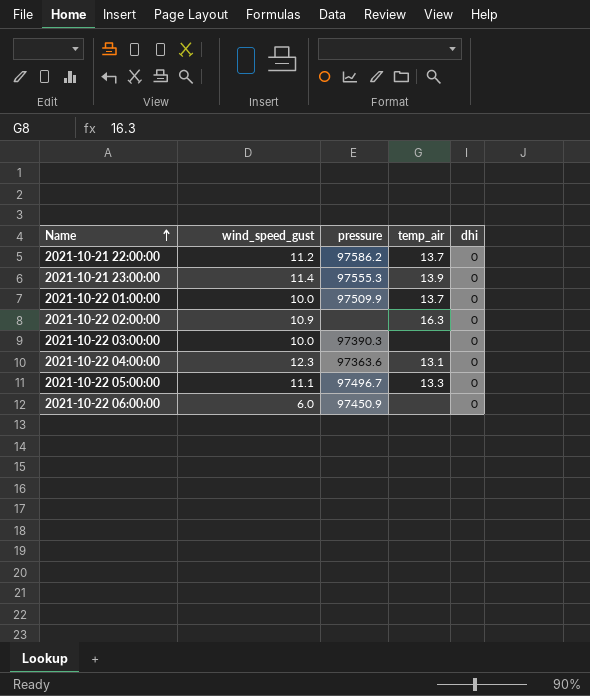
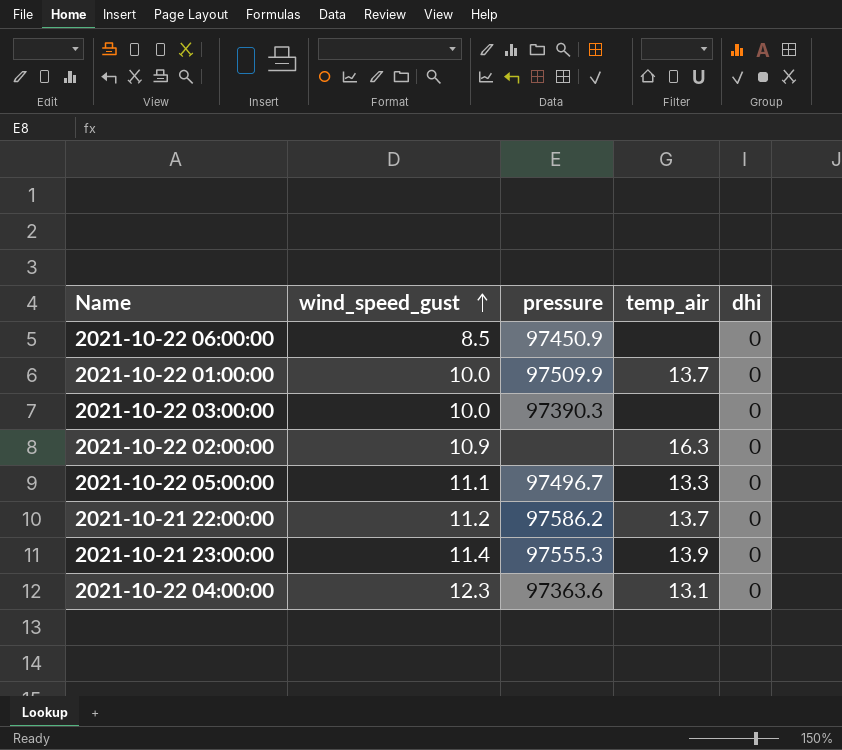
row order: Name ascending -> wind_speed_gust ascending
2021-10-22 06:00:00 | wind_speed_gust: 6.0 -> 8.5

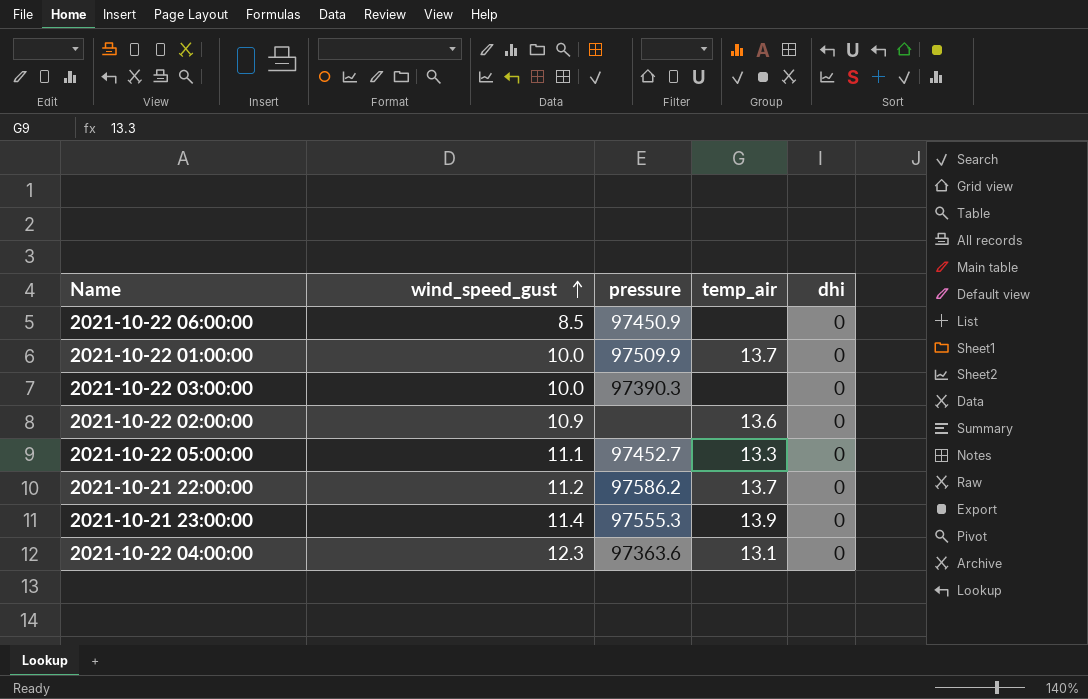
2021-10-22 02:00:00 | temp_air: 16.3 -> 13.6
2021-10-22 05:00:00 | pressure: 97496.7 -> 97452.7

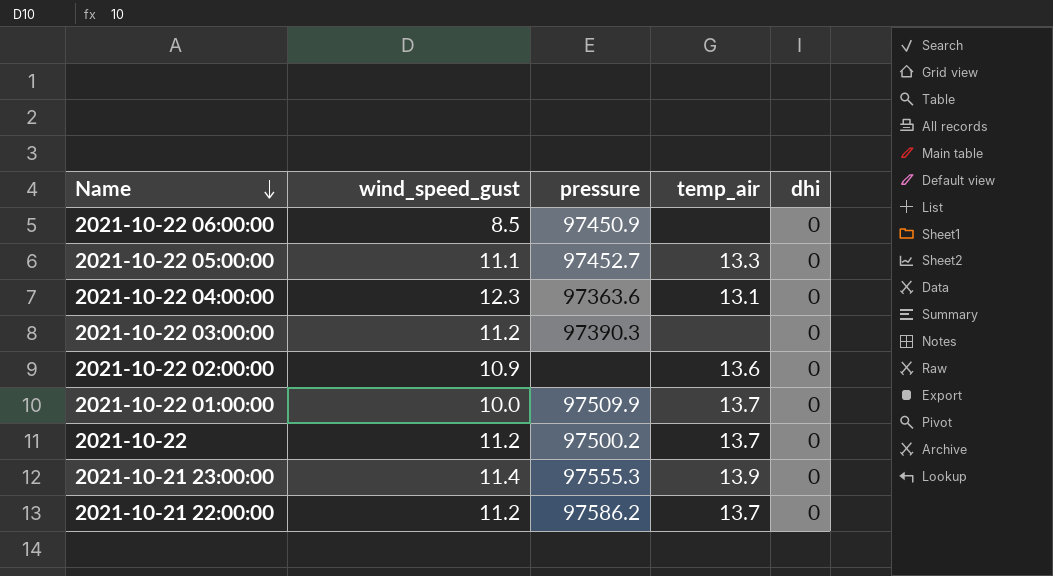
row order: wind_speed_gust ascending -> Name descending
2021-10-22 03:00:00 | wind_speed_gust: 10.0 -> 11.2
row 2021-10-22: none -> 11.2 | 97500.2 | 13.7 | 0

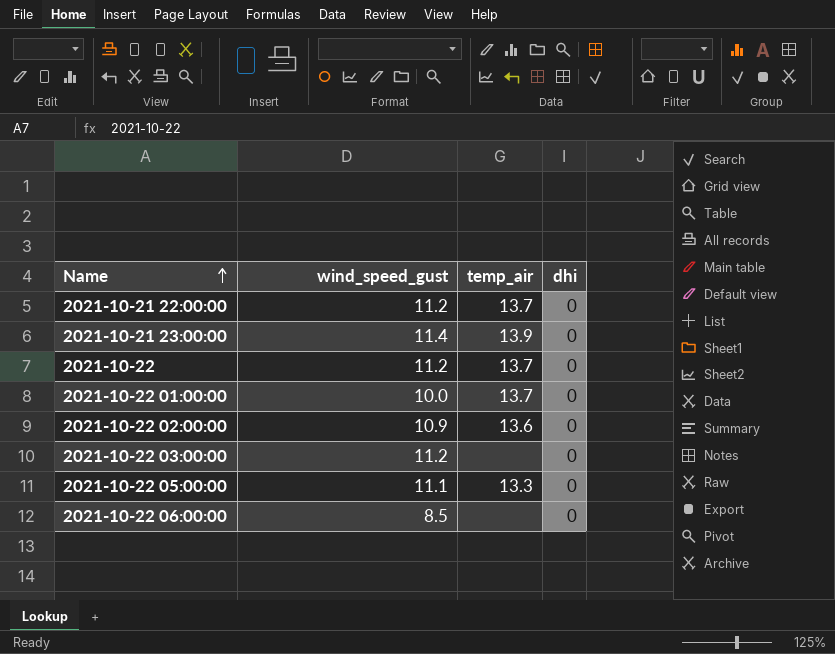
row order: Name descending -> Name ascending
column pressure | position: 3 -> none
row 2021-10-22 04:00:00: 12.3 | 97363.6 | 13.1 | 0 -> none

